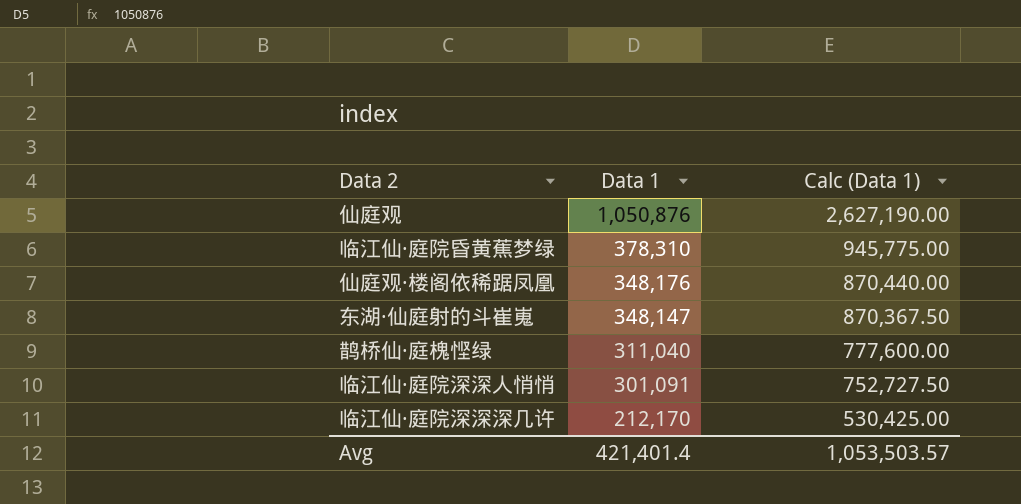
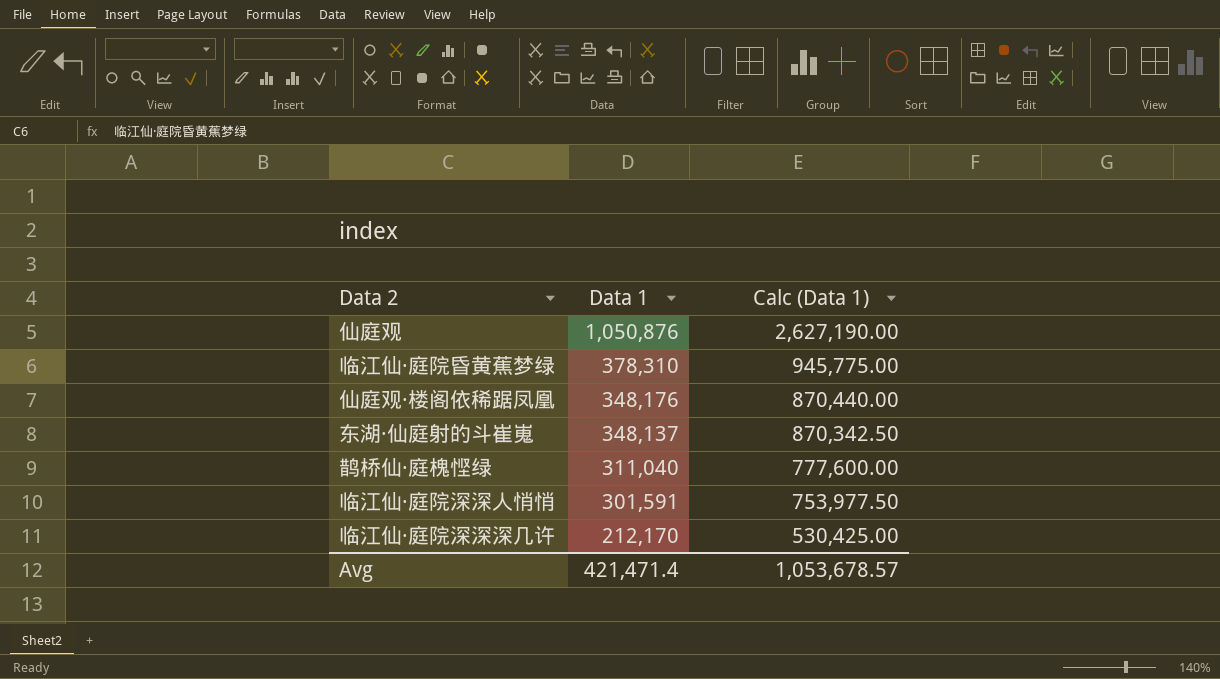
东湖·仙庭射的斗崔嵬 | Data 1: 348,147 -> 348,137
东湖·仙庭射的斗崔嵬 | Calc (Data 1): 870,367.50 -> 870,342.50
临江仙·庭院深深人悄悄 | Data 1: 301,091 -> 301,591
临江仙·庭院深深人悄悄 | Calc (Data 1): 752,727.50 -> 753,977.50
Avg | Data 1: 421,401.4 -> 421,471.4
Avg | Calc (Data 1): 1,053,503.57 -> 1,053,678.57

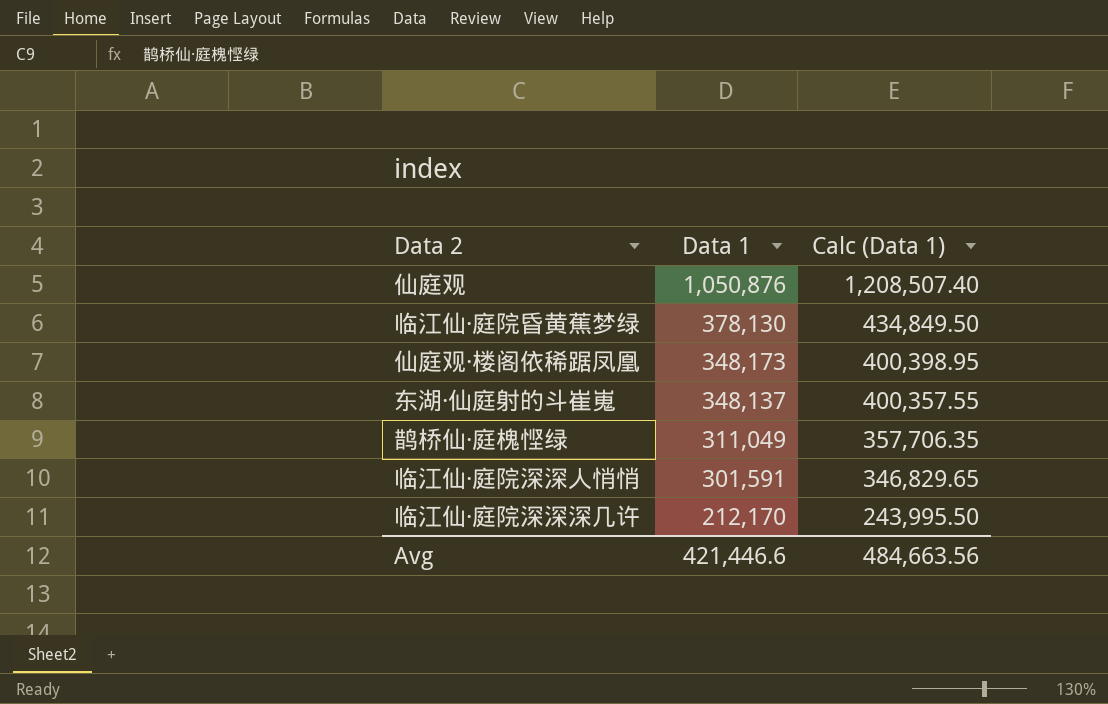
column Calc (Data 1) | formula: [Data 1] * 2.5 -> [Data 1] * 1.15
临江仙·庭院昏黄蕉梦绿 | Data 1: 378,310 -> 378,130
仙庭观·楼阁依稀踞凤凰 | Data 1: 348,176 -> 348,173
鹊桥仙·庭槐悭绿 | Data 1: 311,040 -> 311,049
Avg | Data 1: 421,471.4 -> 421,446.6
Avg | Calc (Data 1): 1,053,678.57 -> 484,663.56

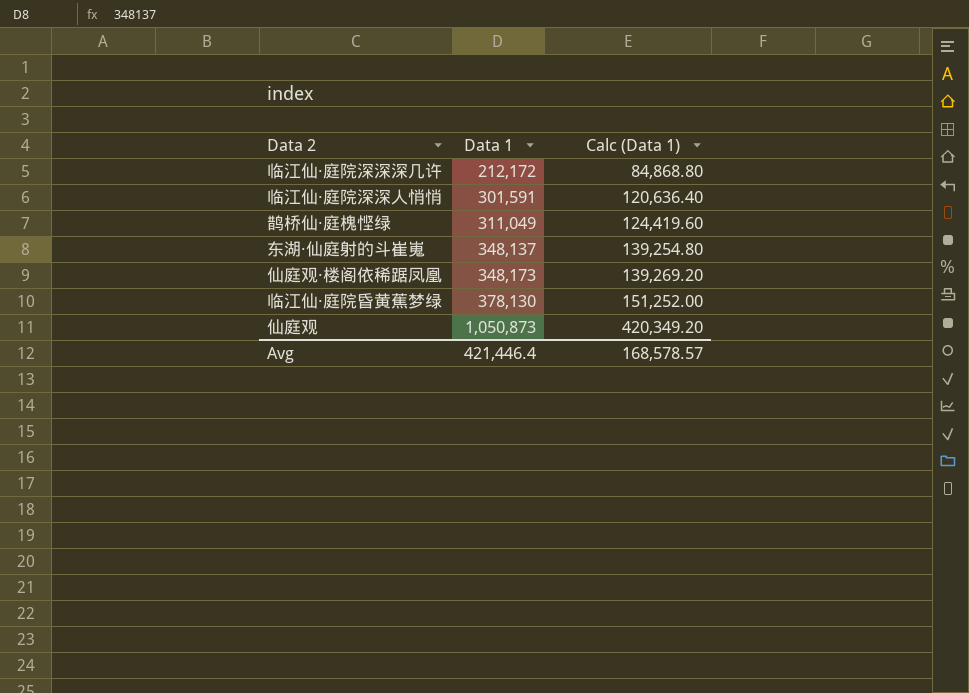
row order: Data 1 descending -> Data 1 ascending
column Calc (Data 1) | formula: [Data 1] * 1.15 -> [Data 1] * 0.4
临江仙·庭院深深深几许 | Data 1: 212,170 -> 212,172
仙庭观 | Data 1: 1,050,876 -> 1,050,873
Avg | Data 1: 421,446.6 -> 421,446.4
Avg | Calc (Data 1): 484,663.56 -> 168,578.57

